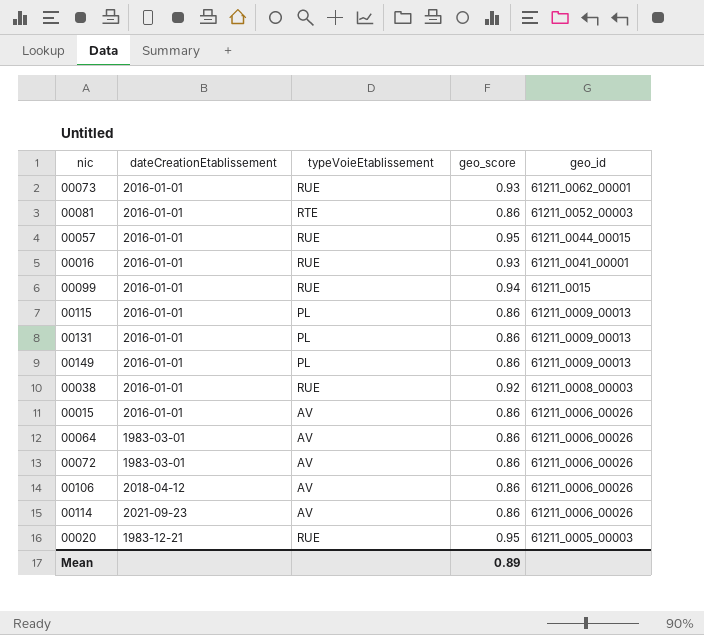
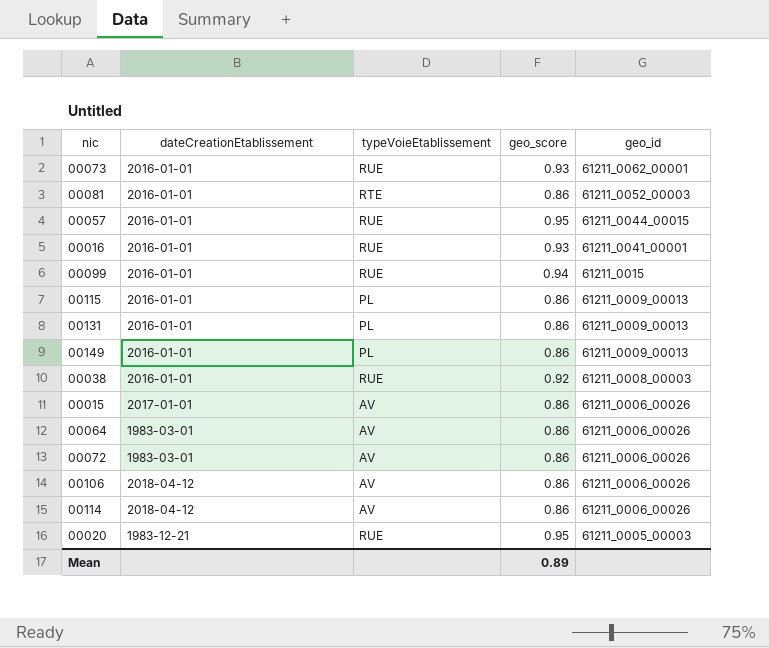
00015 | dateCreationEtablissement: 2016-01-01 -> 2017-01-01
00114 | dateCreationEtablissement: 2021-09-23 -> 2018-04-12

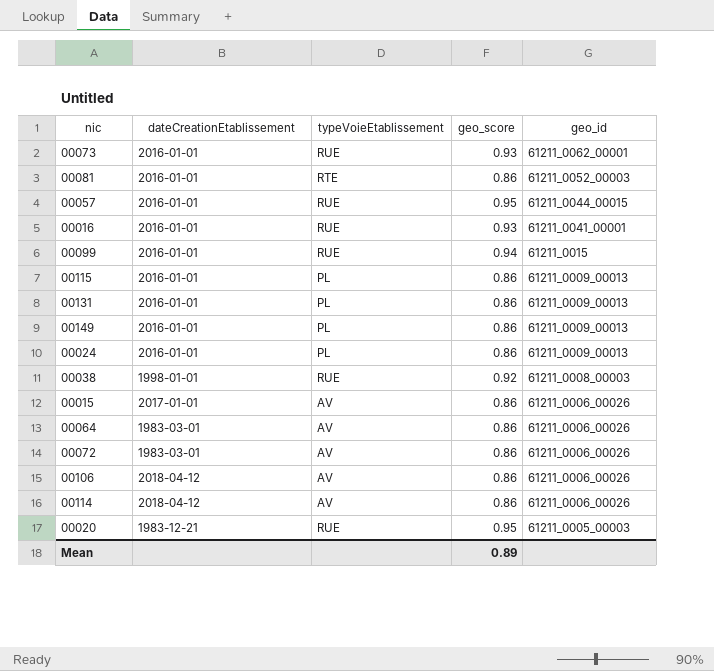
row 00024: none -> 2016-01-01 | PL | 0.86 | 61211_0009_00013
00038 | dateCreationEtablissement: 2016-01-01 -> 1998-01-01

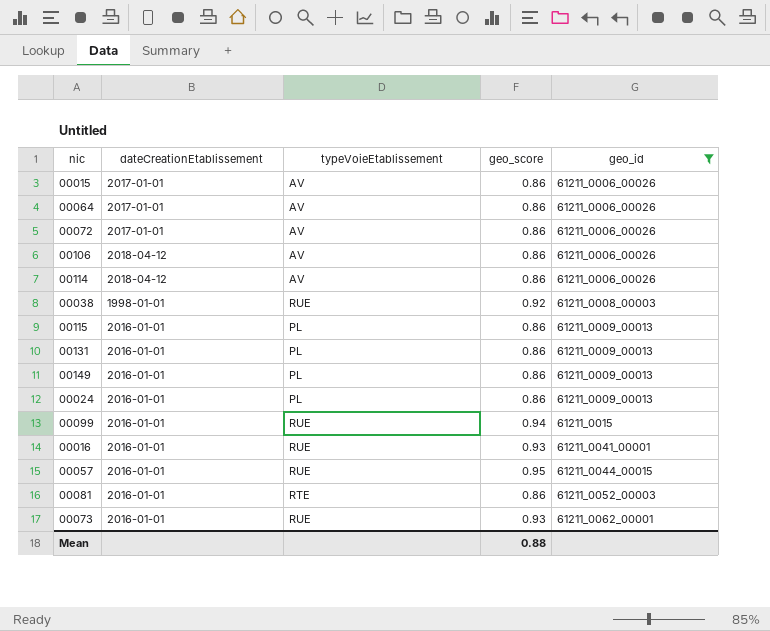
filter: none -> geo_id != 61211_0005_00003
row order: geo_id descending -> geo_id ascending
00064 | dateCreationEtablissement: 1983-03-01 -> 2017-01-01
00072 | dateCreationEtablissement: 1983-03-01 -> 2017-01-01
Mean | geo_score: 0.89 -> 0.88

